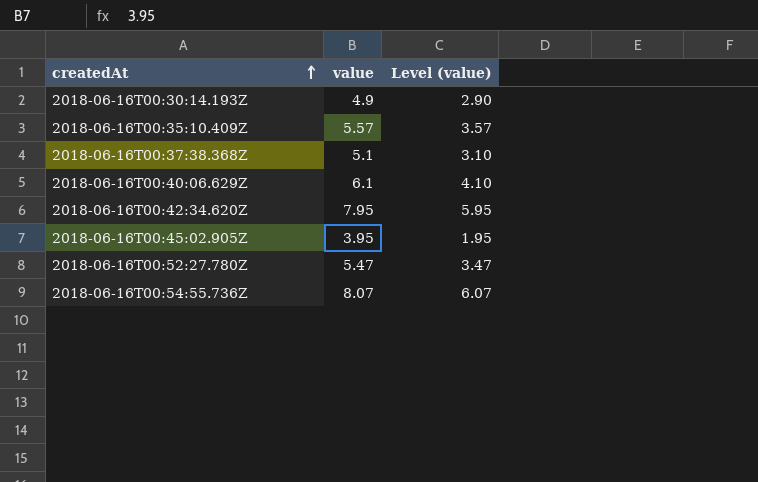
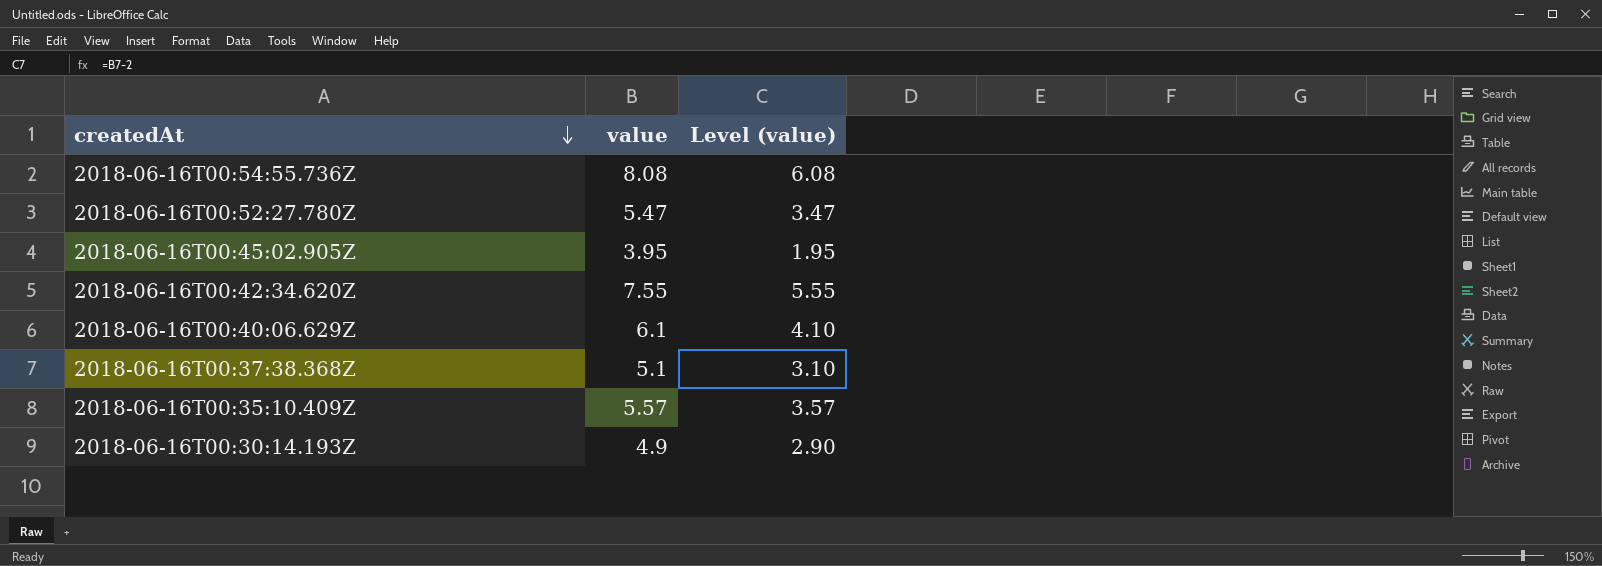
row order: createdAt ascending -> createdAt descending
2018-06-16T00:54:55.736Z | value: 8.07 -> 8.08
2018-06-16T00:54:55.736Z | Level (value): 6.07 -> 6.08
2018-06-16T00:42:34.620Z | value: 7.95 -> 7.55
2018-06-16T00:42:34.620Z | Level (value): 5.95 -> 5.55

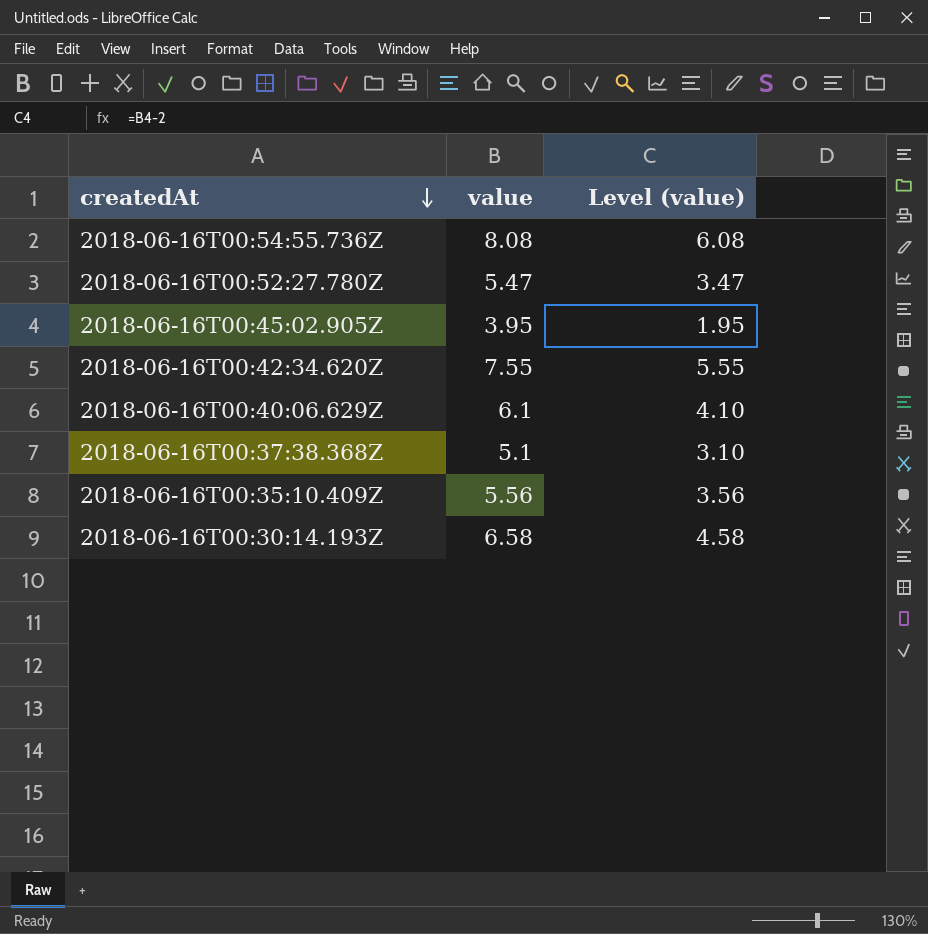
2018-06-16T00:35:10.409Z | value: 5.57 -> 5.56
2018-06-16T00:35:10.409Z | Level (value): 3.57 -> 3.56
2018-06-16T00:30:14.193Z | value: 4.9 -> 6.58
2018-06-16T00:30:14.193Z | Level (value): 2.90 -> 4.58

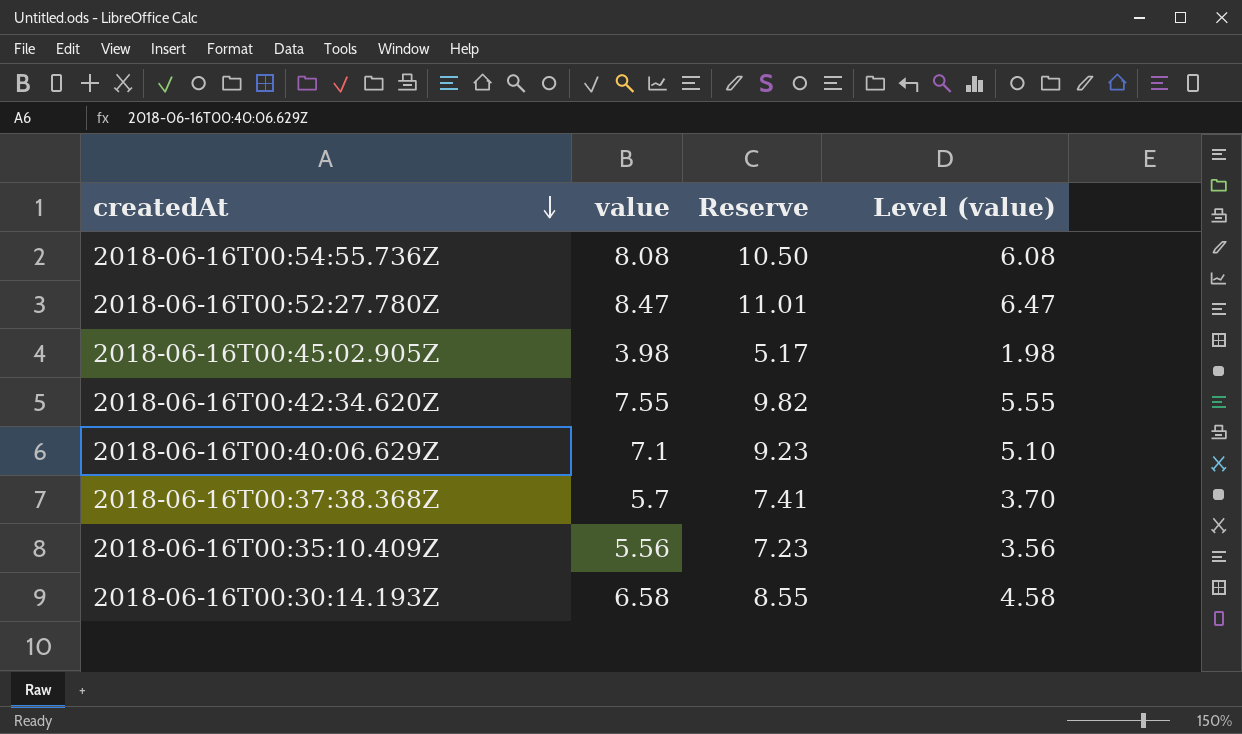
column Reserve | formula: none -> [value] * 1.3
2018-06-16T00:52:27.780Z | value: 5.47 -> 8.47
2018-06-16T00:52:27.780Z | Level (value): 3.47 -> 6.47
2018-06-16T00:45:02.905Z | value: 3.95 -> 3.98
2018-06-16T00:45:02.905Z | Level (value): 1.95 -> 1.98
2018-06-16T00:40:06.629Z | value: 6.1 -> 7.1
2018-06-16T00:40:06.629Z | Level (value): 4.10 -> 5.10
2018-06-16T00:37:38.368Z | value: 5.1 -> 5.7
2018-06-16T00:37:38.368Z | Level (value): 3.10 -> 3.70

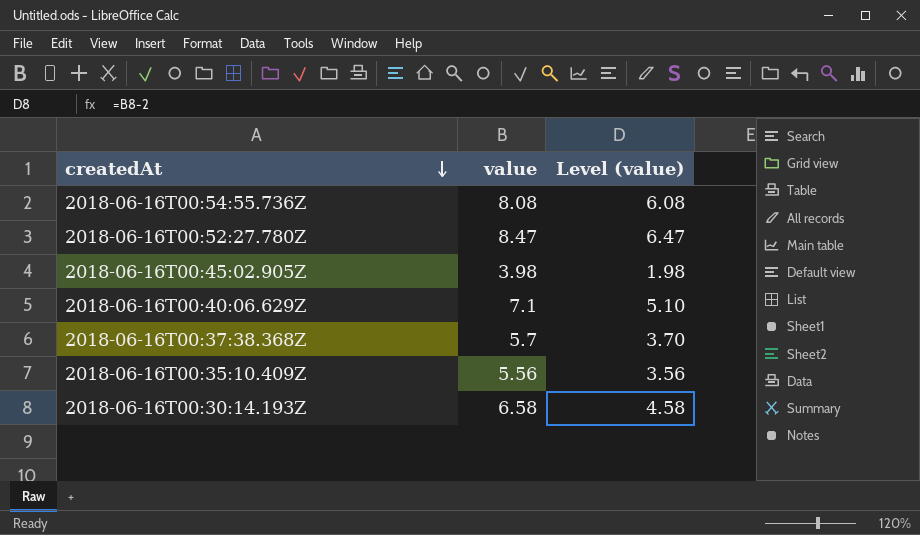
column Reserve | formula: [value] * 1.3 -> none
row 2018-06-16T00:42:34.620Z: 7.55 | 9.82 | 5.55 -> none

